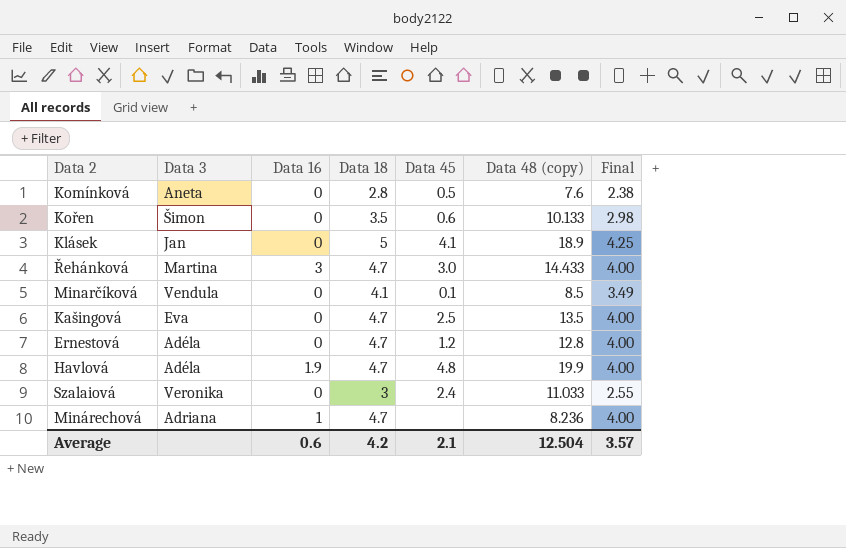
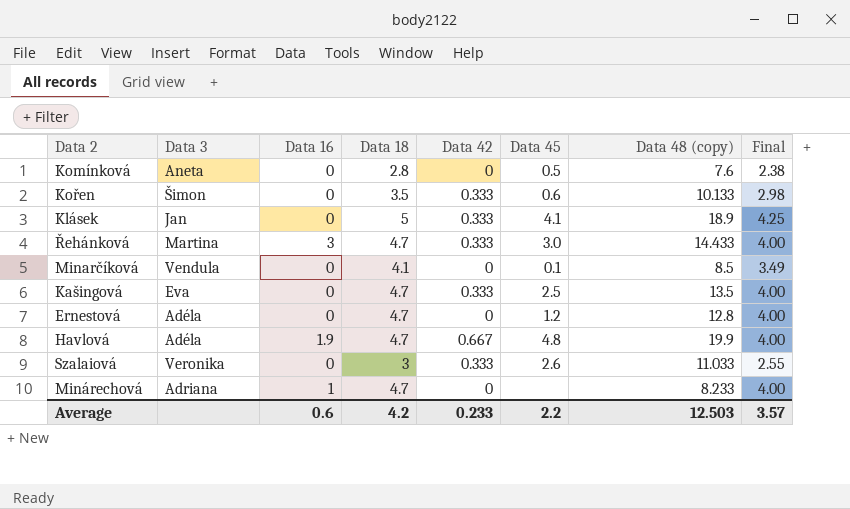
column Data 42 | position: none -> 5
Szalaiová | Data 45: 2.4 -> 2.6
Minárechová | Data 48 (copy): 8.236 -> 8.233
Average | Data 45: 2.1 -> 2.2
Average | Data 48 (copy): 12.504 -> 12.503

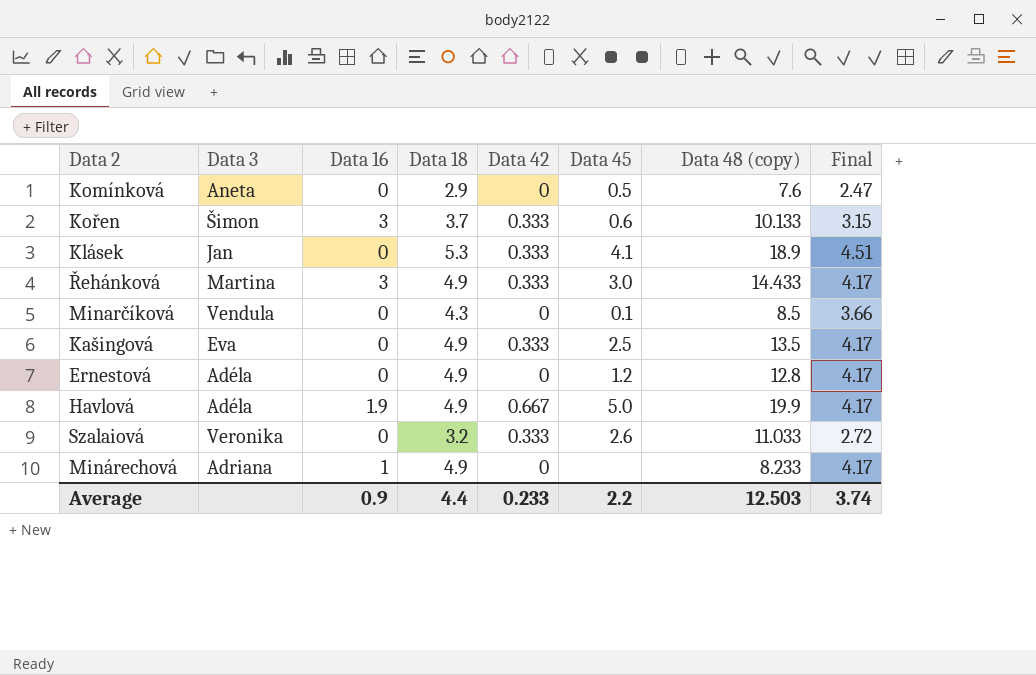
Komínková | Data 18: 2.8 -> 2.9
Komínková | Final: 2.38 -> 2.47
Kořen | Data 16: 0 -> 3
Kořen | Data 18: 3.5 -> 3.7
Kořen | Final: 2.98 -> 3.15
Klásek | Data 18: 5 -> 5.3
Klásek | Final: 4.25 -> 4.51
Řehánková | Data 18: 4.7 -> 4.9
Řehánková | Final: 4.00 -> 4.17
Minarčíková | Data 18: 4.1 -> 4.3
Minarčíková | Final: 3.49 -> 3.66
Kašingová | Data 18: 4.7 -> 4.9
Kašingová | Final: 4.00 -> 4.17
Ernestová | Data 18: 4.7 -> 4.9
Ernestová | Final: 4.00 -> 4.17
Havlová | Data 18: 4.7 -> 4.9
Havlová | Data 45: 4.8 -> 5.0
Havlová | Final: 4.00 -> 4.17
Szalaiová | Data 18: 3 -> 3.2
Szalaiová | Final: 2.55 -> 2.72
Minárechová | Data 18: 4.7 -> 4.9
Minárechová | Final: 4.00 -> 4.17
Average | Data 16: 0.6 -> 0.9
Average | Data 18: 4.2 -> 4.4
Average | Final: 3.57 -> 3.74

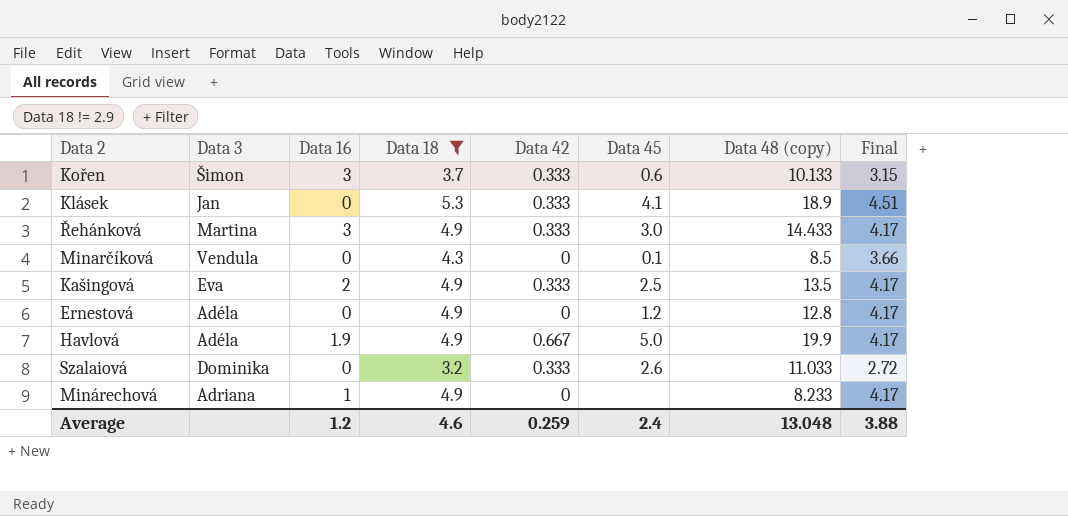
filter: none -> Data 18 != 2.9
Kašingová | Data 16: 0 -> 2
Szalaiová | Data 3: Veronika -> Dominika
Average | Data 16: 0.9 -> 1.2
Average | Data 18: 4.4 -> 4.6
Average | Data 42: 0.233 -> 0.259
Average | Data 45: 2.2 -> 2.4
Average | Data 48 (copy): 12.503 -> 13.048
Average | Final: 3.74 -> 3.88

